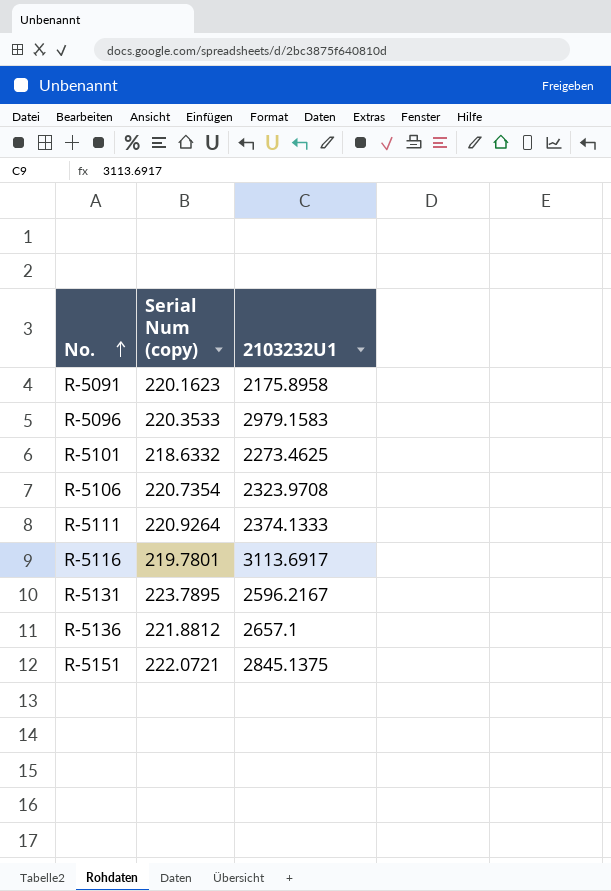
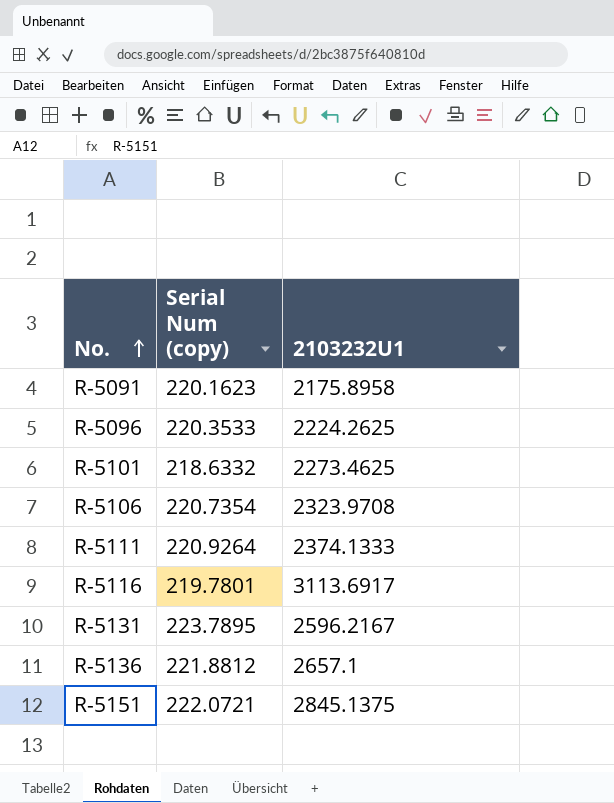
R-5096 | 2103232U1: 2979.1583 -> 2224.2625

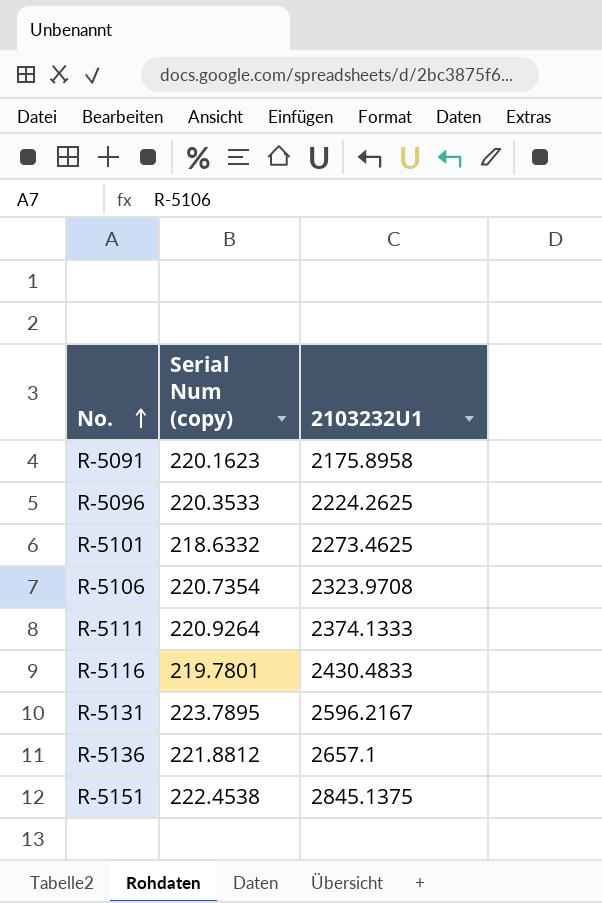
R-5116 | 2103232U1: 3113.6917 -> 2430.4833
R-5151 | Serial Num (copy): 222.0721 -> 222.4538

